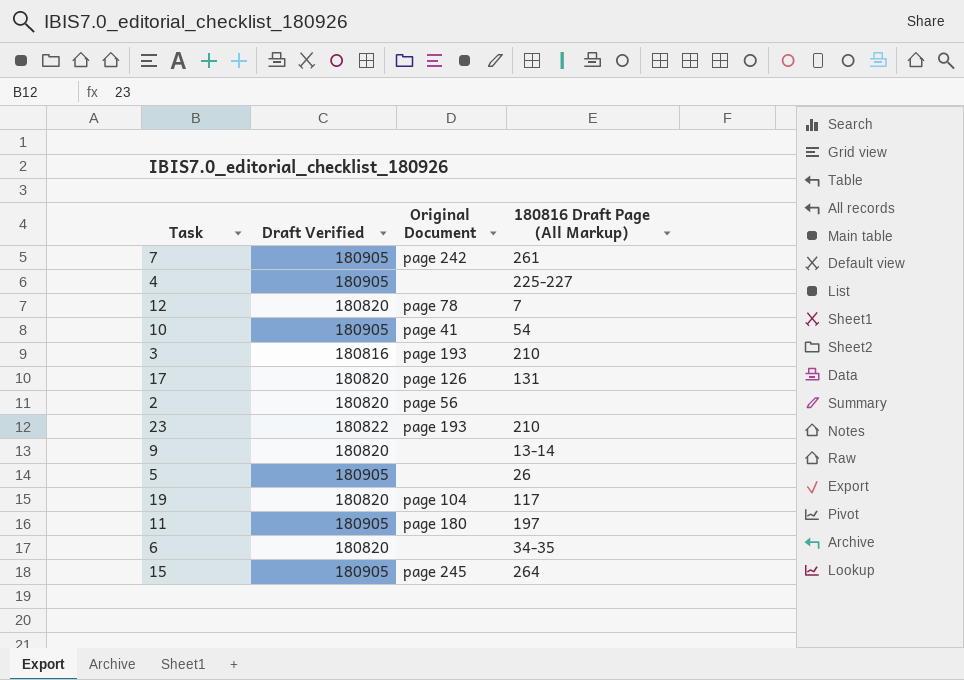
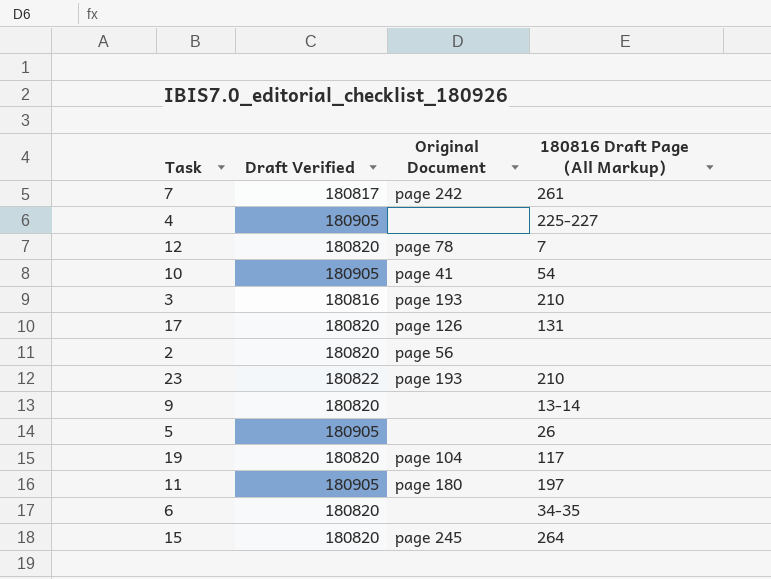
7 | Draft Verified: 180905 -> 180817
15 | Draft Verified: 180905 -> 180820

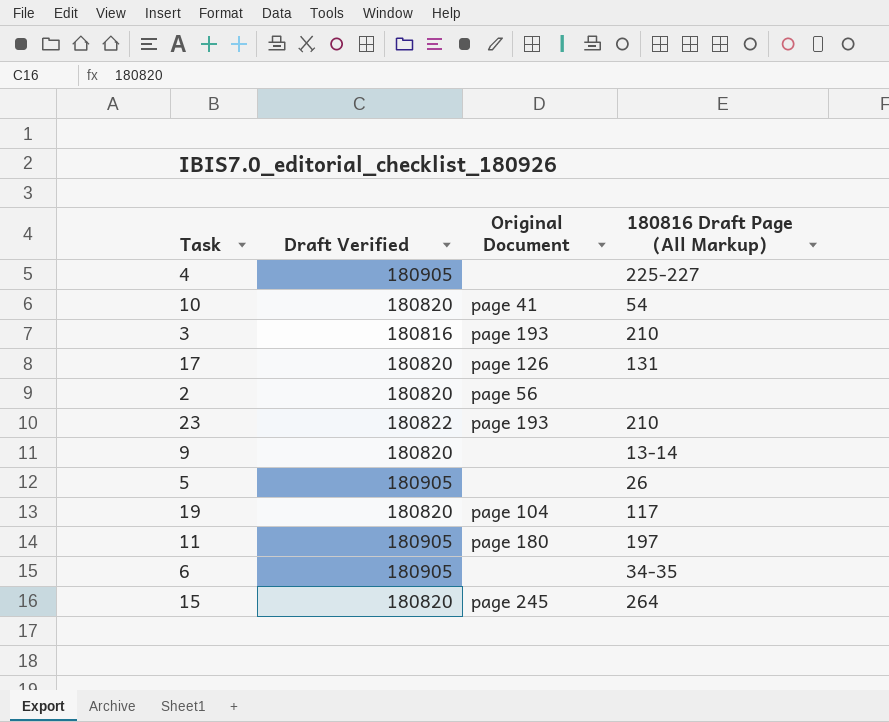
row 7: 180817 | page 242 | 261 -> none
row 12: 180820 | page 78 | 7 -> none
10 | Draft Verified: 180905 -> 180820
6 | Draft Verified: 180820 -> 180905

